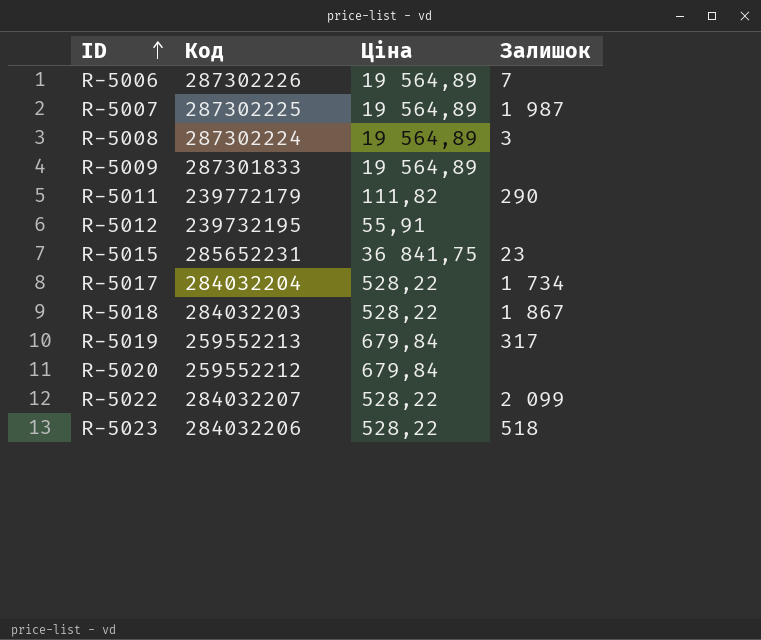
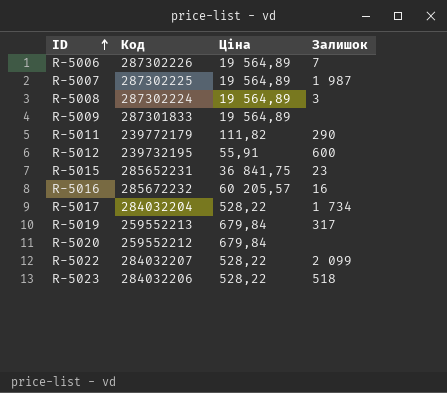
row R-5018: 284032203 | 528,22 | 1 867 -> none
R-5012 | Залишок: none -> 600
row R-5016: none -> 285672232 | 60 205,57 | 16

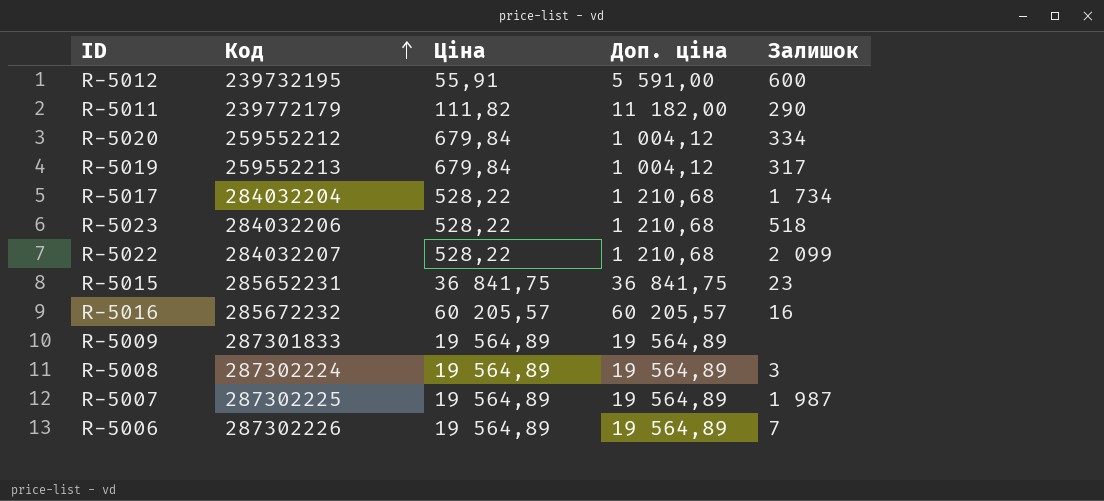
row order: ID ascending -> Код ascending
column Доп. ціна | position: none -> 4
R-5020 | Залишок: none -> 334

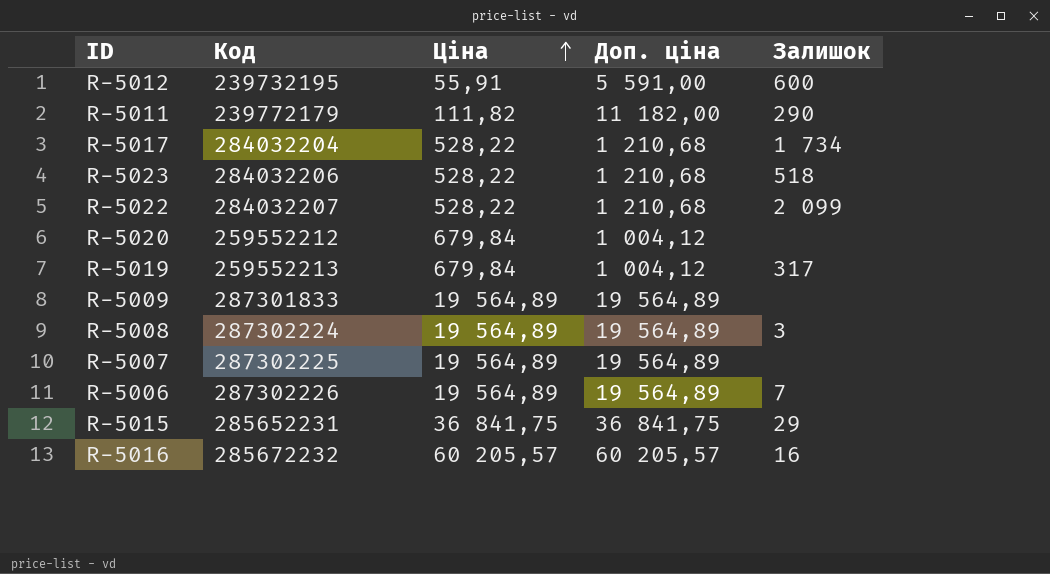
row order: Код ascending -> Ціна ascending
R-5020 | Залишок: 334 -> none
R-5007 | Залишок: 1 987 -> none
R-5015 | Залишок: 23 -> 29

